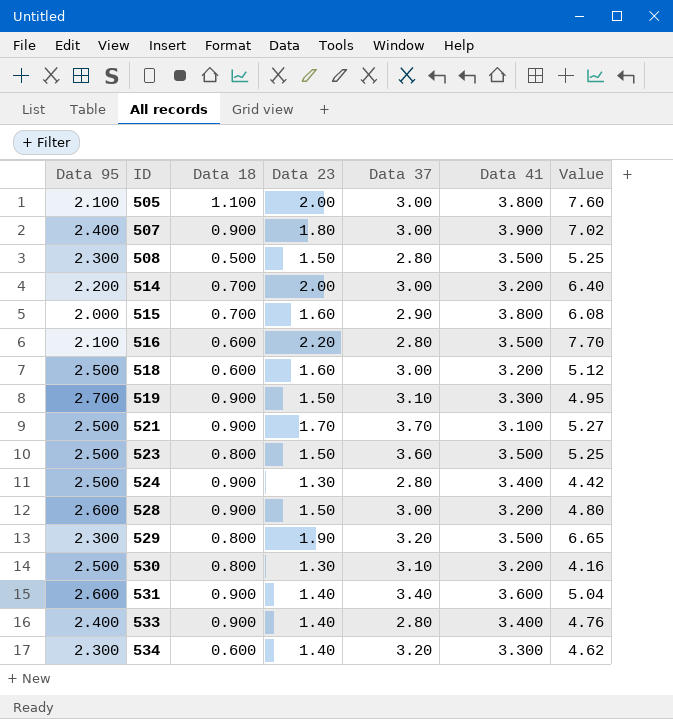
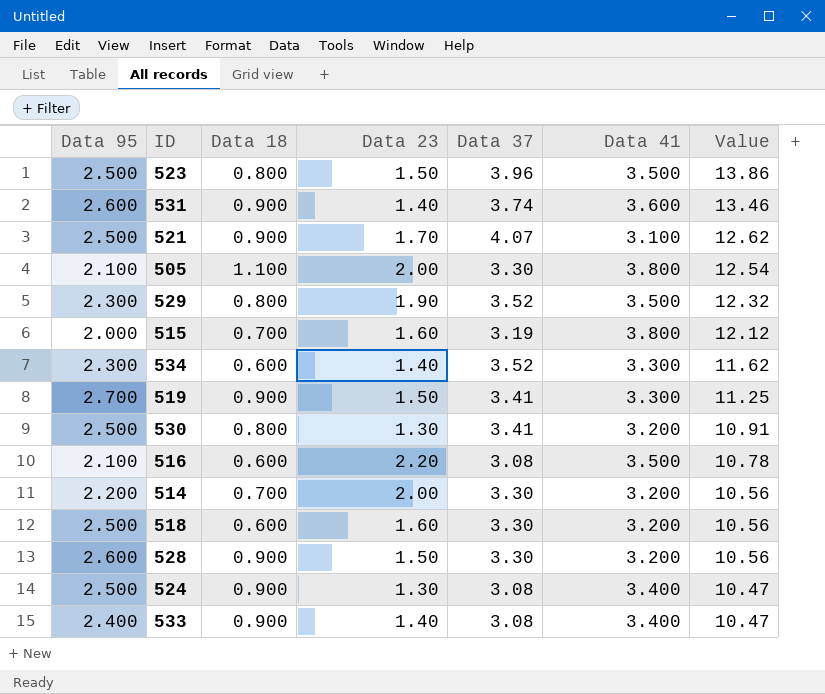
row order: ID ascending -> Value descending
column Value | formula: [Data 23] * [Data 41] -> [Data 37] * [Data 41]
row 507: 2.400 | 0.900 | 1.80 | 3.00 | 3.900 | 7.02 -> none
row 508: 2.300 | 0.500 | 1.50 | 2.80 | 3.500 | 5.25 -> none
523 | Data 37: 3.60 -> 3.96
531 | Data 37: 3.40 -> 3.74
521 | Data 37: 3.70 -> 4.07
505 | Data 37: 3.00 -> 3.30
529 | Data 37: 3.20 -> 3.52
515 | Data 37: 2.90 -> 3.19
534 | Data 37: 3.20 -> 3.52
519 | Data 37: 3.10 -> 3.41
530 | Data 37: 3.10 -> 3.41
516 | Data 37: 2.80 -> 3.08
514 | Data 37: 3.00 -> 3.30
518 | Data 37: 3.00 -> 3.30
528 | Data 37: 3.00 -> 3.30
524 | Data 37: 2.80 -> 3.08
533 | Data 37: 2.80 -> 3.08

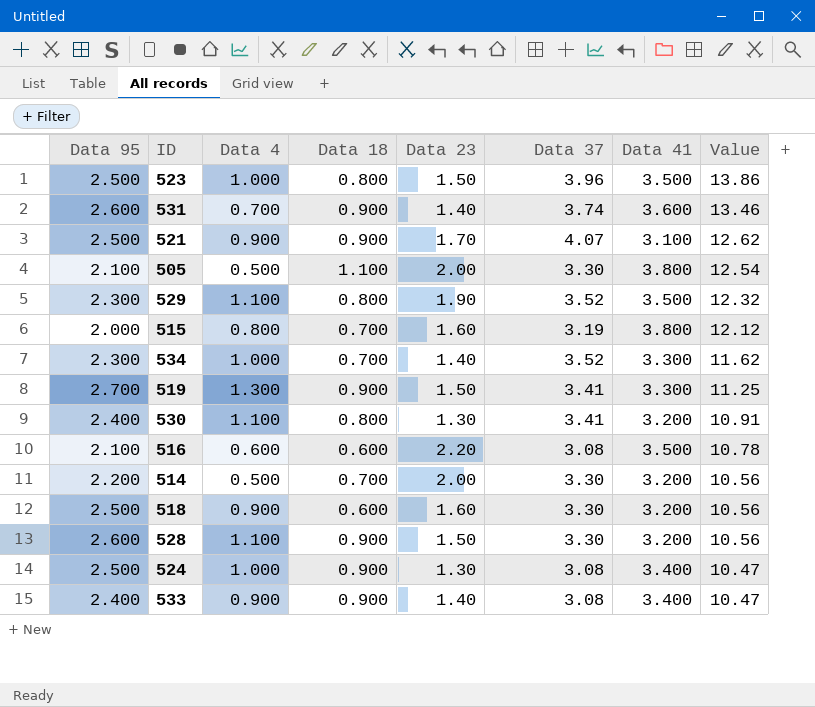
column Data 4 | position: none -> 3
534 | Data 18: 0.600 -> 0.700
530 | Data 95: 2.500 -> 2.400

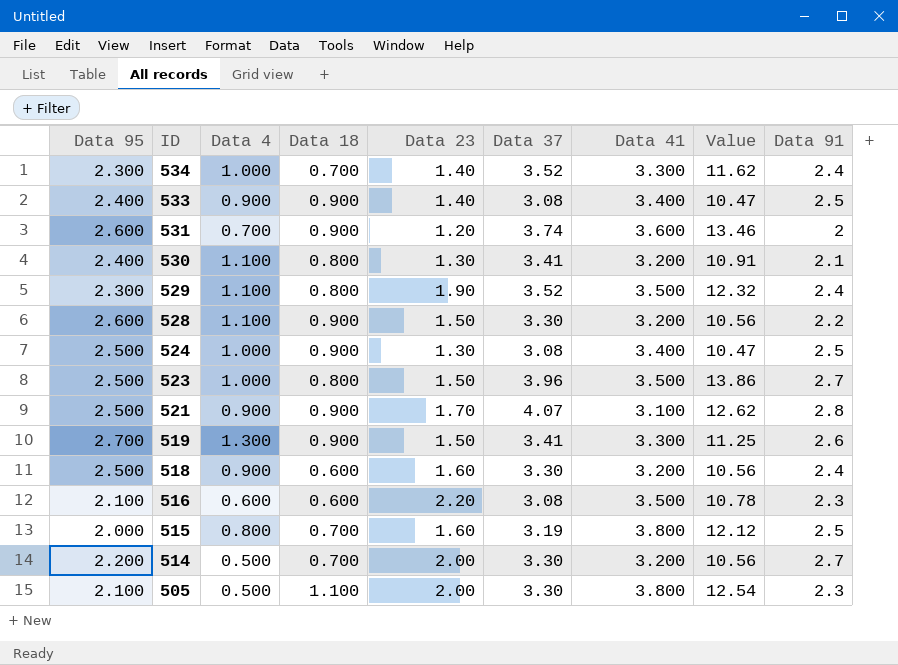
row order: Value descending -> ID descending
column Data 91 | position: none -> 9
531 | Data 23: 1.40 -> 1.20

